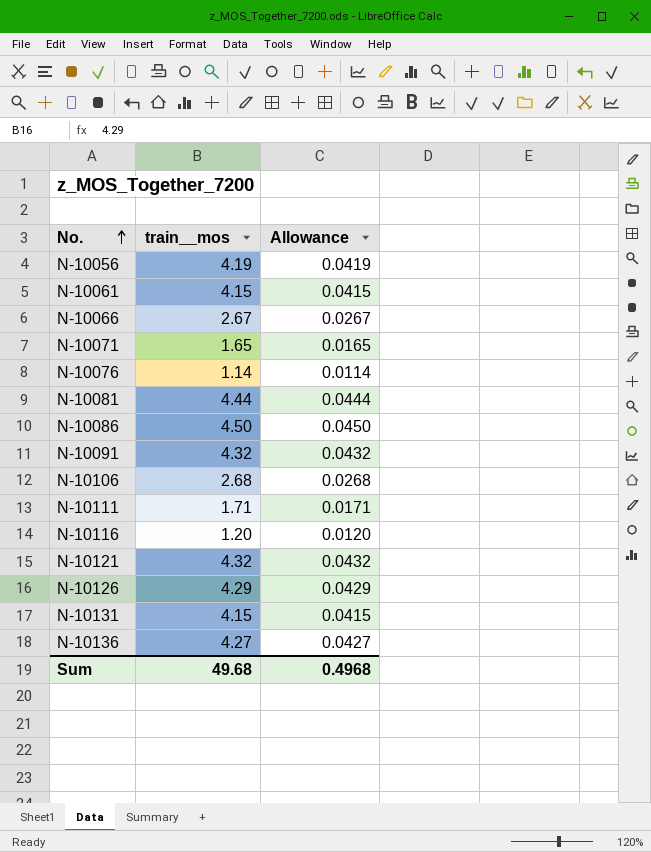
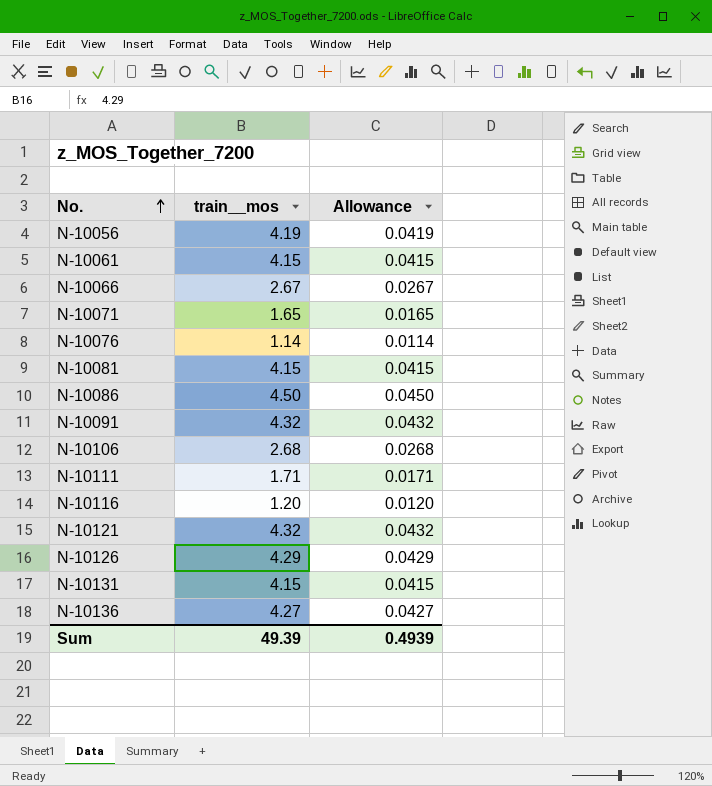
N-10081 | train__mos: 4.44 -> 4.15
N-10081 | Allowance: 0.0444 -> 0.0415
Sum | train__mos: 49.68 -> 49.39
Sum | Allowance: 0.4968 -> 0.4939

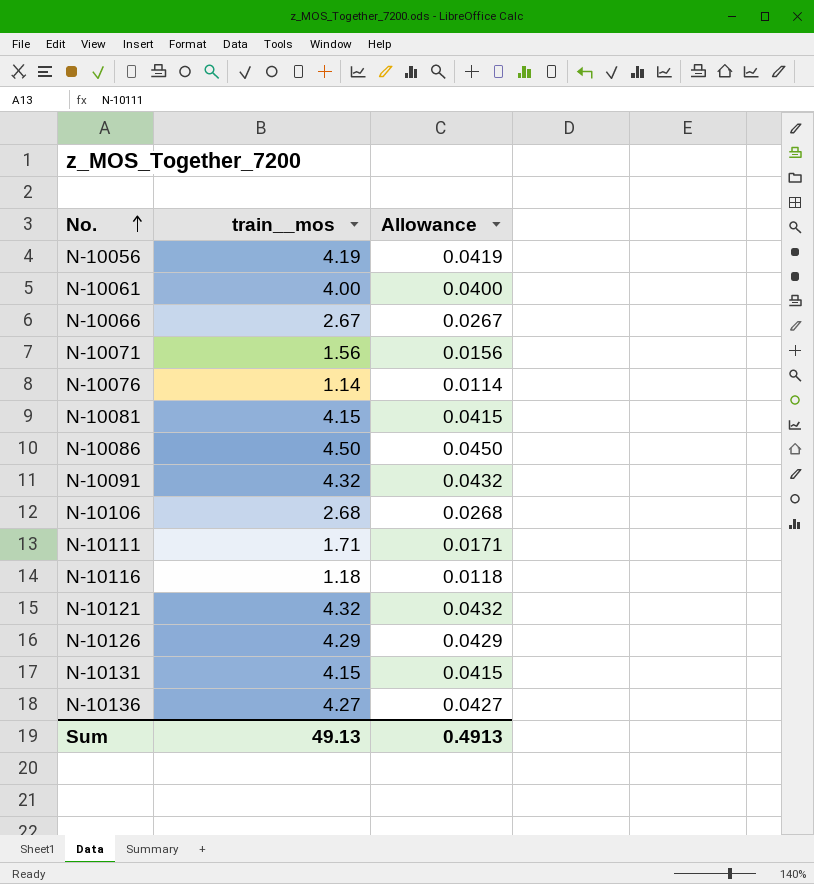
N-10061 | train__mos: 4.15 -> 4.00
N-10061 | Allowance: 0.0415 -> 0.0400
N-10071 | train__mos: 1.65 -> 1.56
N-10071 | Allowance: 0.0165 -> 0.0156
N-10116 | train__mos: 1.20 -> 1.18
N-10116 | Allowance: 0.0120 -> 0.0118
Sum | train__mos: 49.39 -> 49.13
Sum | Allowance: 0.4939 -> 0.4913

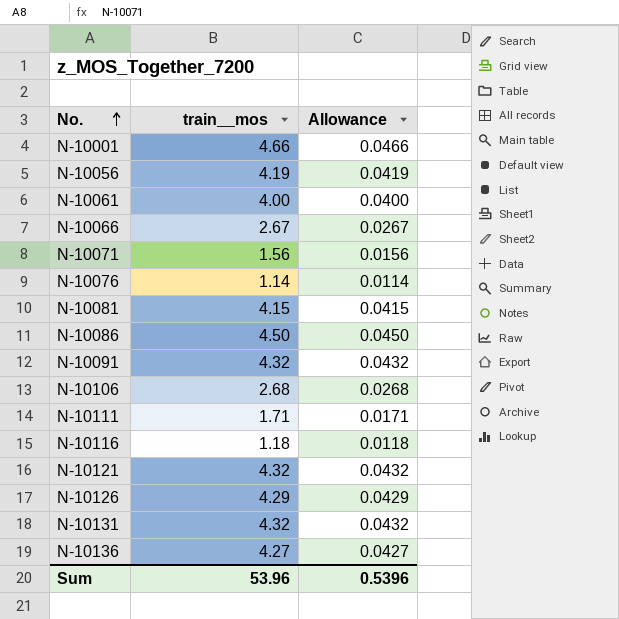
row N-10001: none -> 4.66 | 0.0466
N-10131 | train__mos: 4.15 -> 4.32
N-10131 | Allowance: 0.0415 -> 0.0432
Sum | train__mos: 49.13 -> 53.96
Sum | Allowance: 0.4913 -> 0.5396

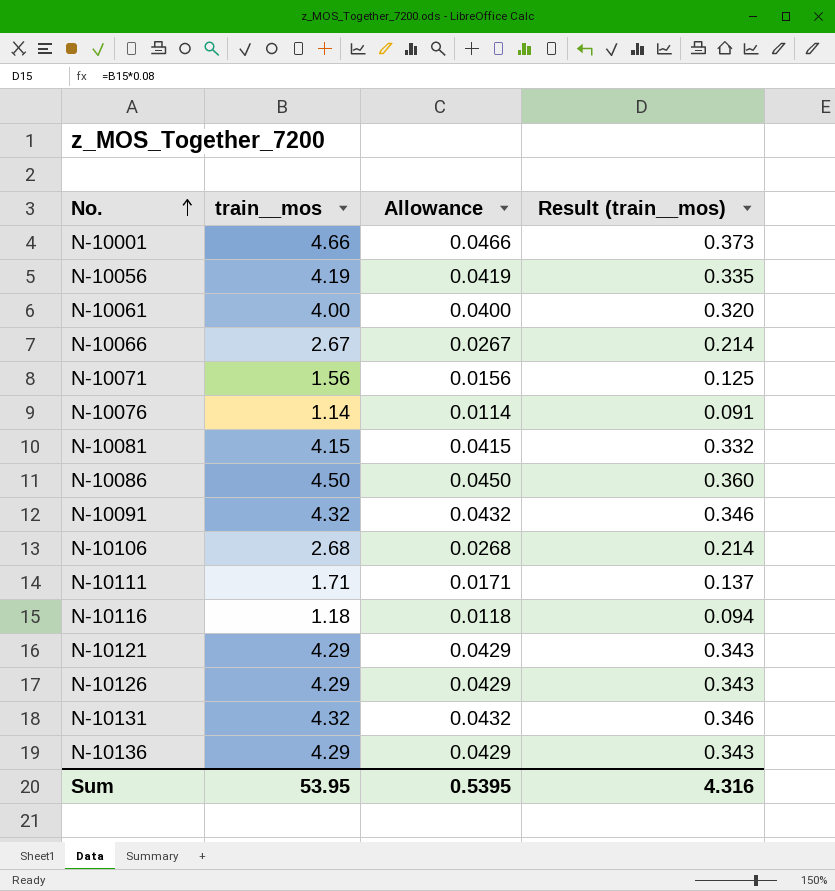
column Result (train__mos) | formula: none -> [train__mos] * 0.08
N-10121 | train__mos: 4.32 -> 4.29
N-10121 | Allowance: 0.0432 -> 0.0429
N-10136 | train__mos: 4.27 -> 4.29
N-10136 | Allowance: 0.0427 -> 0.0429
Sum | train__mos: 53.96 -> 53.95
Sum | Allowance: 0.5396 -> 0.5395

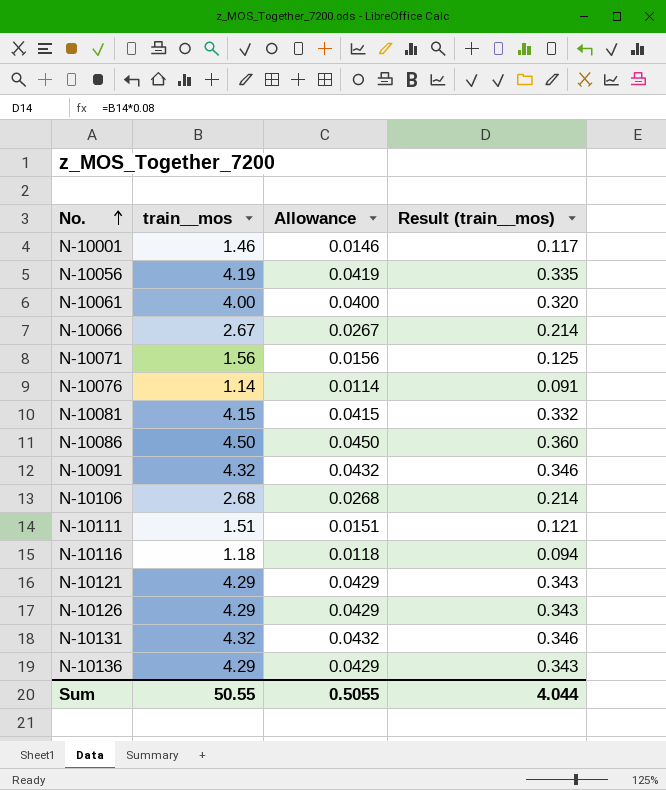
N-10001 | train__mos: 4.66 -> 1.46
N-10001 | Allowance: 0.0466 -> 0.0146
N-10001 | Result (train__mos): 0.373 -> 0.117
N-10111 | train__mos: 1.71 -> 1.51
N-10111 | Allowance: 0.0171 -> 0.0151
N-10111 | Result (train__mos): 0.137 -> 0.121
Sum | train__mos: 53.95 -> 50.55
Sum | Allowance: 0.5395 -> 0.5055
Sum | Result (train__mos): 4.316 -> 4.044

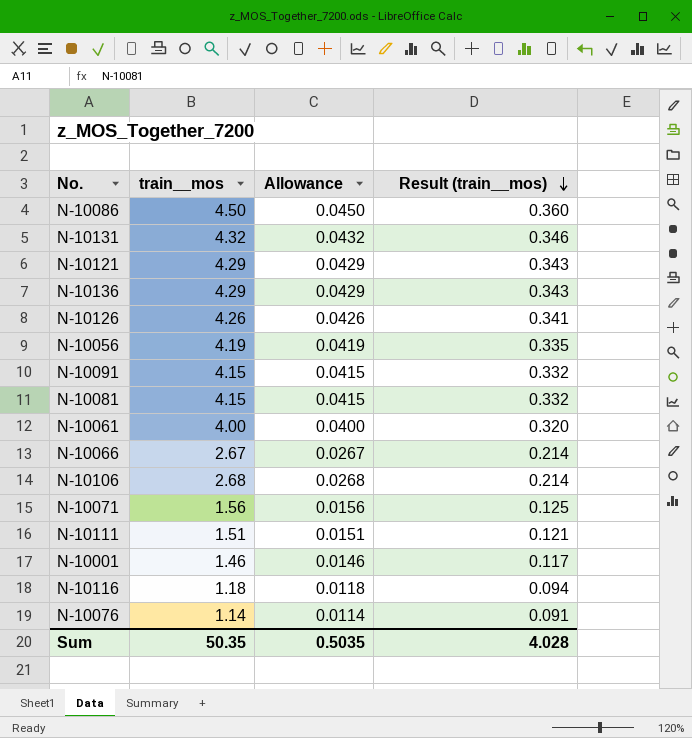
row order: No. ascending -> Result (train__mos) descending
N-10126 | train__mos: 4.29 -> 4.26
N-10126 | Allowance: 0.0429 -> 0.0426
N-10126 | Result (train__mos): 0.343 -> 0.341
N-10091 | train__mos: 4.32 -> 4.15
N-10091 | Allowance: 0.0432 -> 0.0415
N-10091 | Result (train__mos): 0.346 -> 0.332
Sum | train__mos: 50.55 -> 50.35
Sum | Allowance: 0.5055 -> 0.5035
Sum | Result (train__mos): 4.044 -> 4.028

